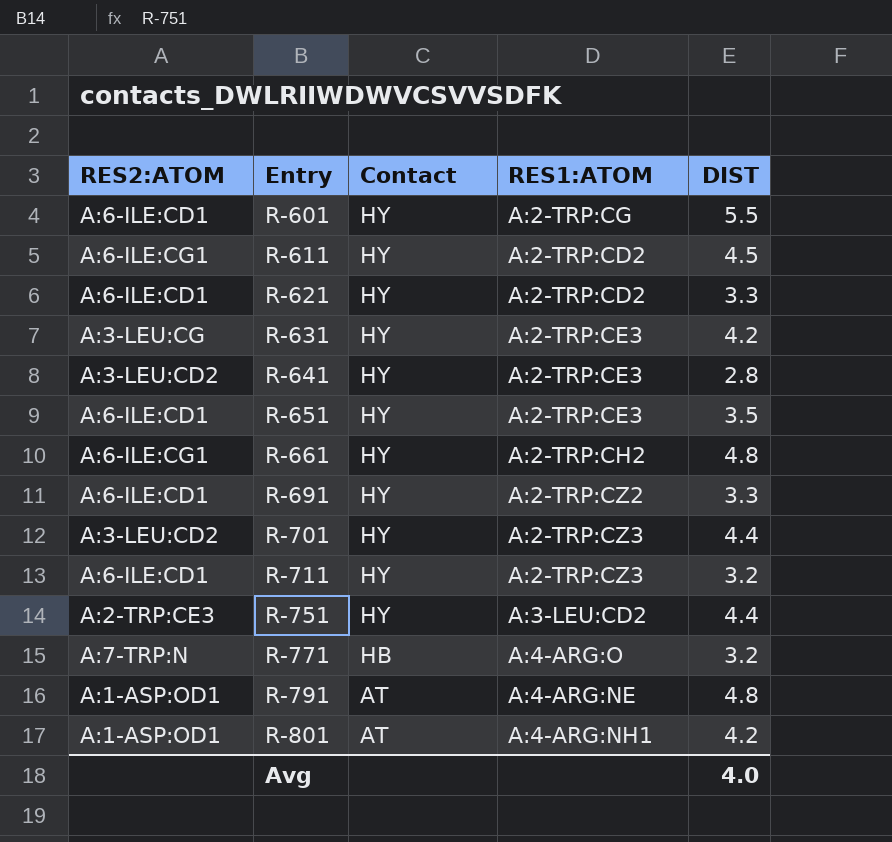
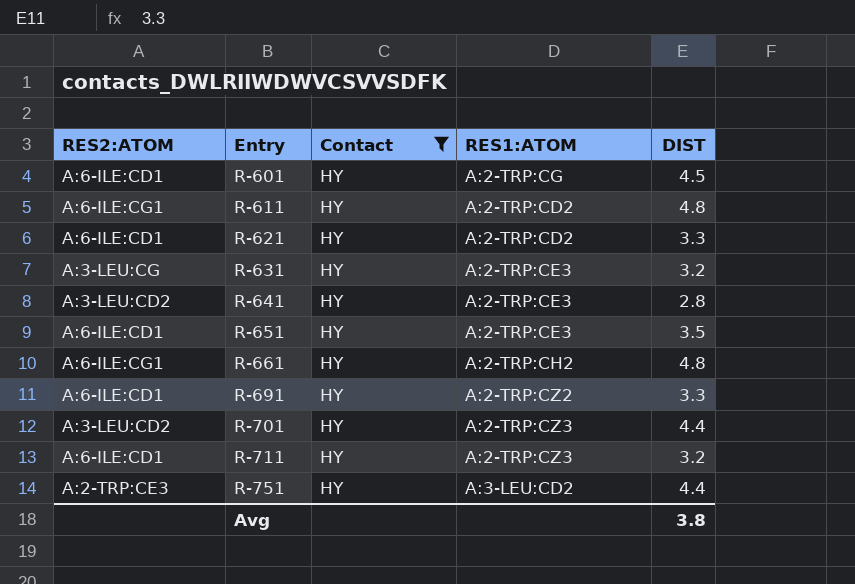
filter: none -> Contact = HY
R-601 | DIST: 5.5 -> 4.5
R-611 | DIST: 4.5 -> 4.8
R-631 | DIST: 4.2 -> 3.2
Avg | DIST: 4.0 -> 3.8

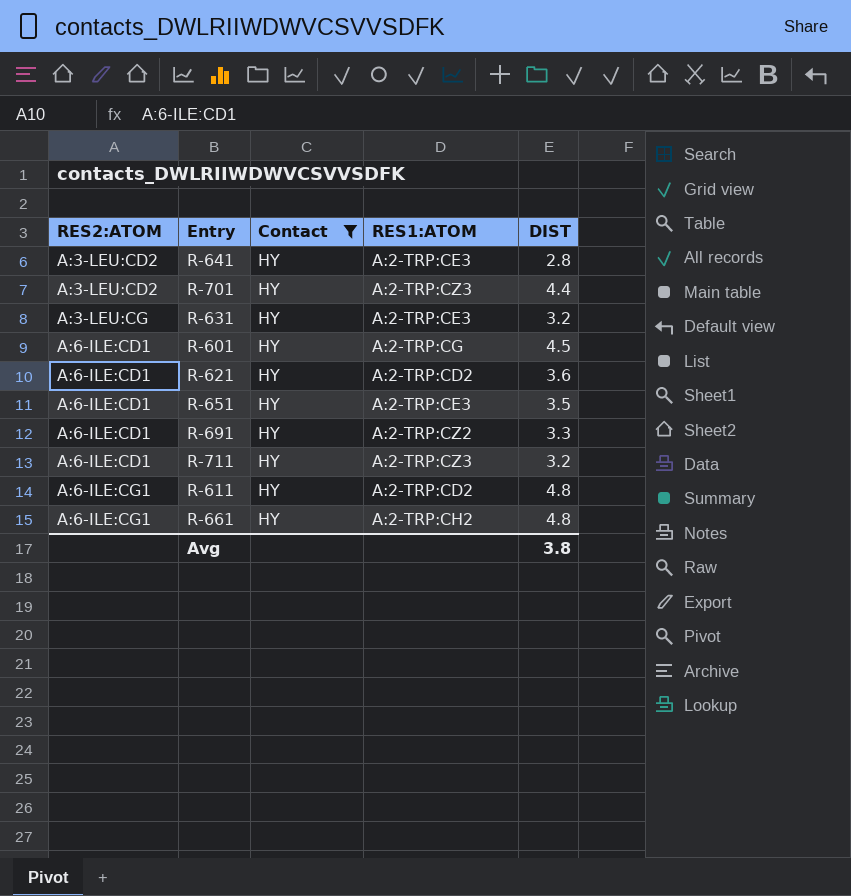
row order: Entry ascending -> RES2:ATOM ascending
row R-751: A:2-TRP:CE3 | HY | A:3-LEU:CD2 | 4.4 -> none
R-621 | DIST: 3.3 -> 3.6

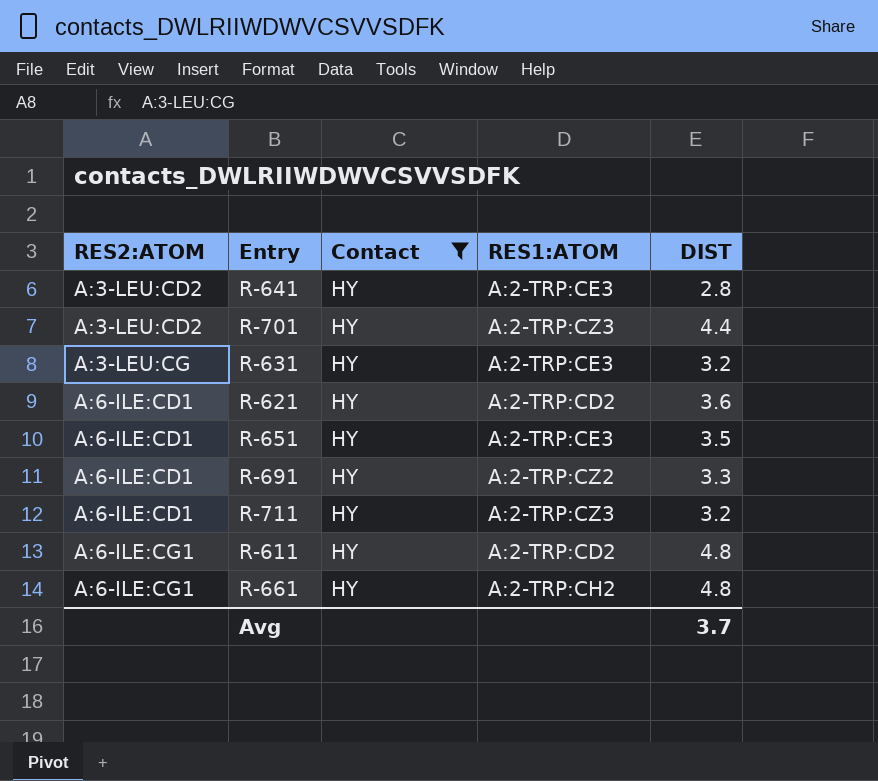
row R-601: A:6-ILE:CD1 | HY | A:2-TRP:CG | 4.5 -> none
Avg | DIST: 3.8 -> 3.7

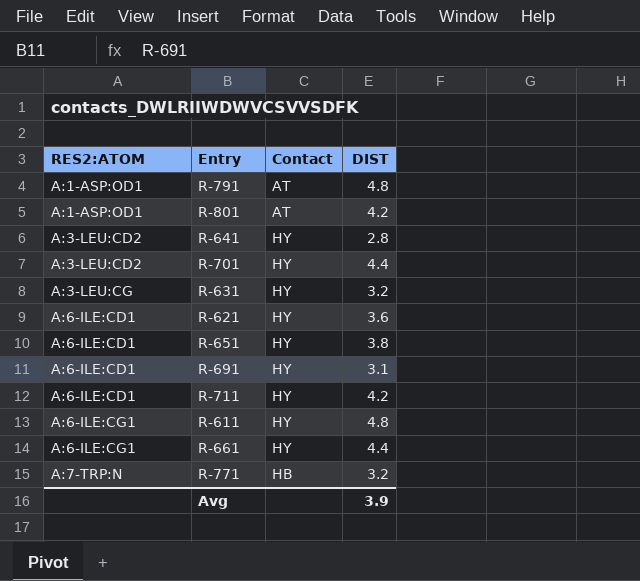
filter: Contact = HY -> none
column RES1:ATOM | position: 4 -> none
R-651 | DIST: 3.5 -> 3.8
R-691 | DIST: 3.3 -> 3.1
R-711 | DIST: 3.2 -> 4.2
R-661 | DIST: 4.8 -> 4.4
Avg | DIST: 3.7 -> 3.9

